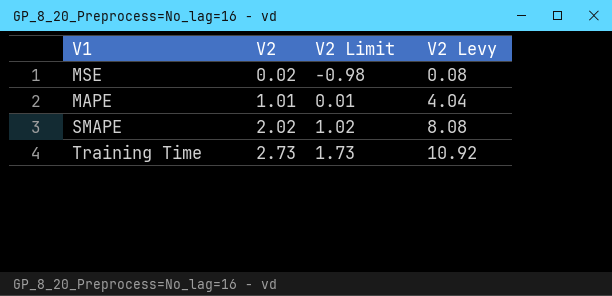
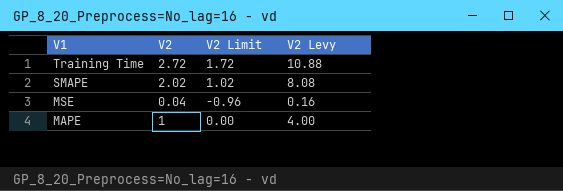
row order: V2 ascending -> V1 descending
Training Time | V2: 2.73 -> 2.72
Training Time | V2 Limit: 1.73 -> 1.72
Training Time | V2 Levy: 10.92 -> 10.88
MSE | V2: 0.02 -> 0.04
MSE | V2 Limit: -0.98 -> -0.96
MSE | V2 Levy: 0.08 -> 0.16
MAPE | V2: 1.01 -> 1
MAPE | V2 Limit: 0.01 -> 0.00
MAPE | V2 Levy: 4.04 -> 4.00

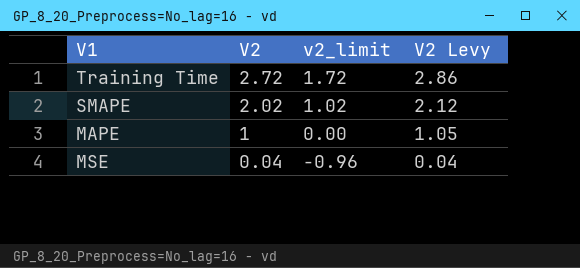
row order: V1 descending -> V2 descending
column name: V2 Limit -> v2_limit
column V2 Levy | formula: [V2] * 4 -> [V2] * 1.05

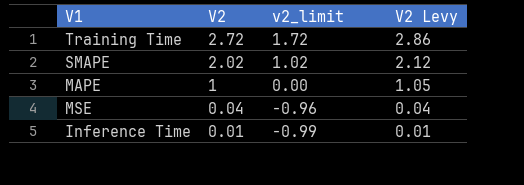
row Inference Time: none -> 0.01 | -0.99 | 0.01

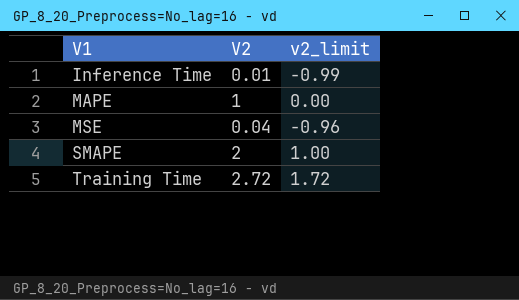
row order: V2 descending -> V1 ascending
column V2 Levy | formula: [V2] * 1.05 -> none
SMAPE | V2: 2.02 -> 2
SMAPE | v2_limit: 1.02 -> 1.00

